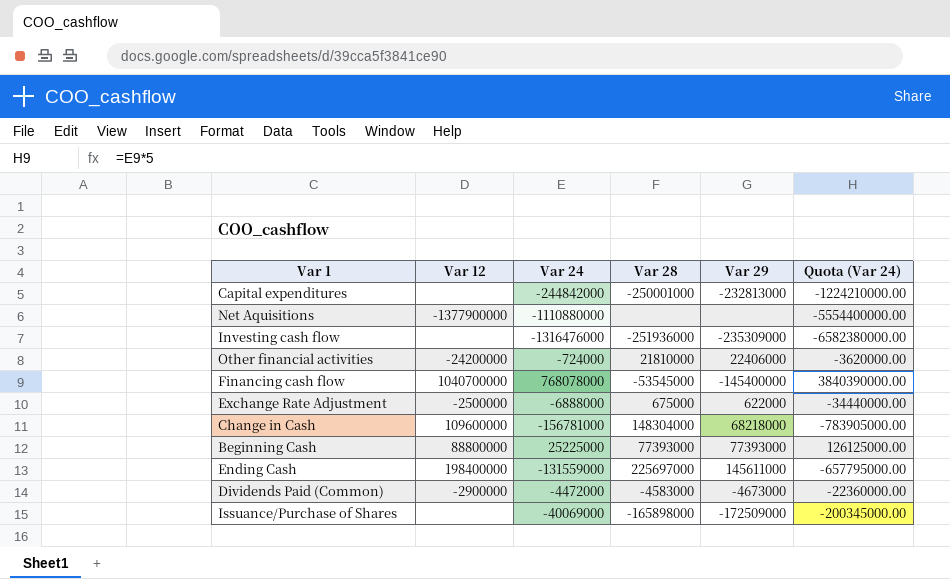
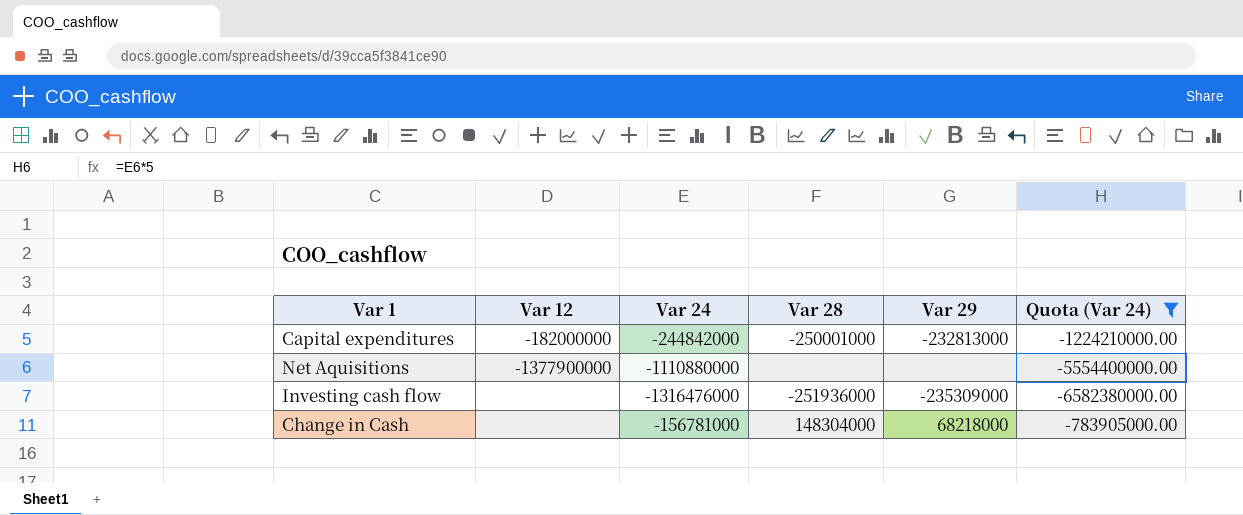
filter: none -> Quota (Var 24) <= -783905000.00
Capital expenditures | Var 12: none -> -182000000
Change in Cash | Var 12: 109600000 -> none

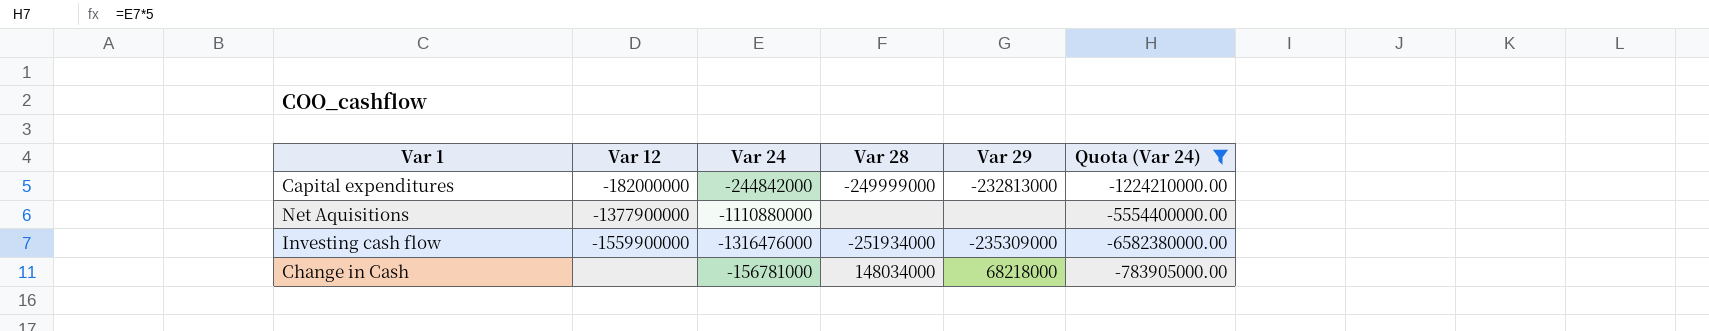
Capital expenditures | Var 28: -250001000 -> -249999000
Investing cash flow | Var 12: none -> -1559900000
Investing cash flow | Var 28: -251936000 -> -251934000
Change in Cash | Var 28: 148304000 -> 148034000

